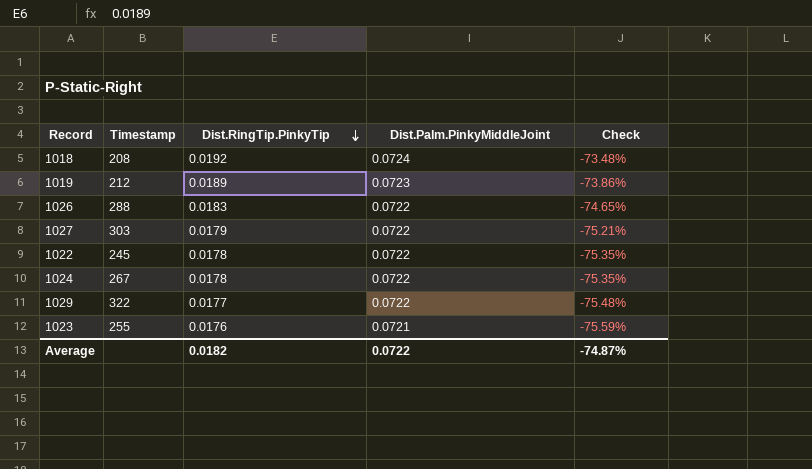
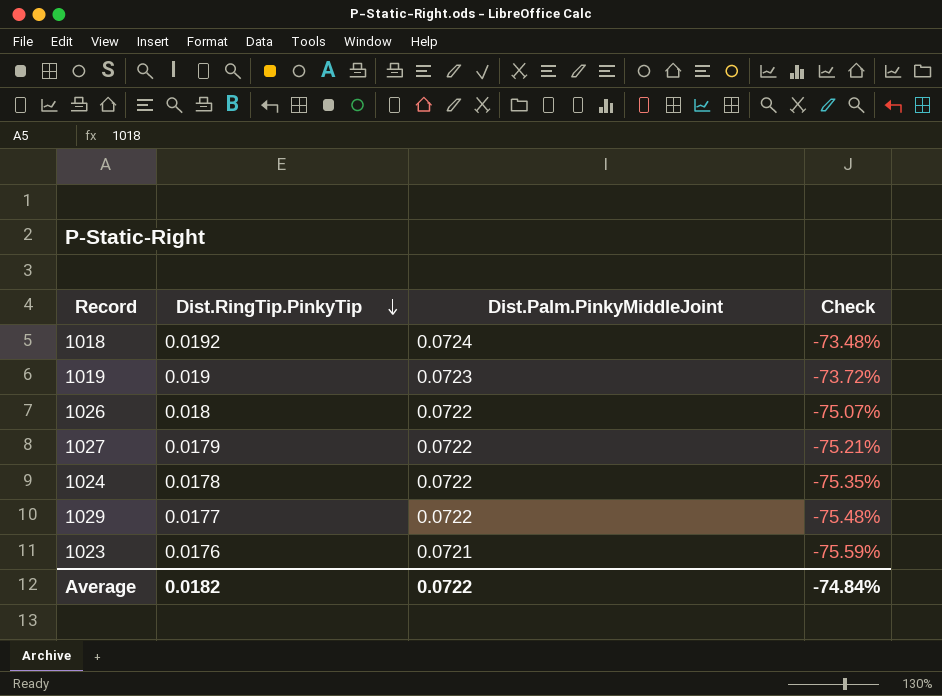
column Timestamp | position: 2 -> none
row 1022: 245 | 0.0178 | 0.0722 | -75.35% -> none
1019 | Dist.RingTip.PinkyTip: 0.0189 -> 0.019
1019 | Check: -73.86% -> -73.72%
1026 | Dist.RingTip.PinkyTip: 0.0183 -> 0.018
1026 | Check: -74.65% -> -75.07%
Average | Check: -74.87% -> -74.84%

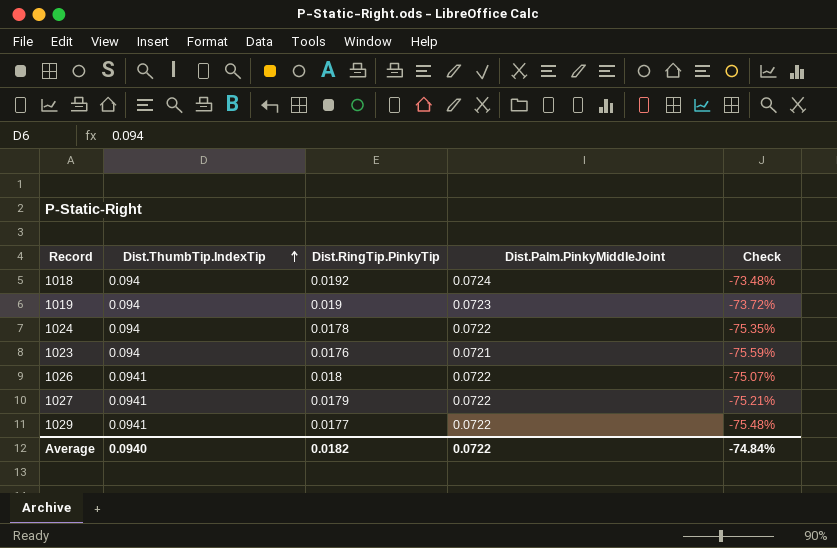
row order: Dist.RingTip.PinkyTip descending -> Dist.ThumbTip.IndexTip ascending
column Dist.ThumbTip.IndexTip | position: none -> 2

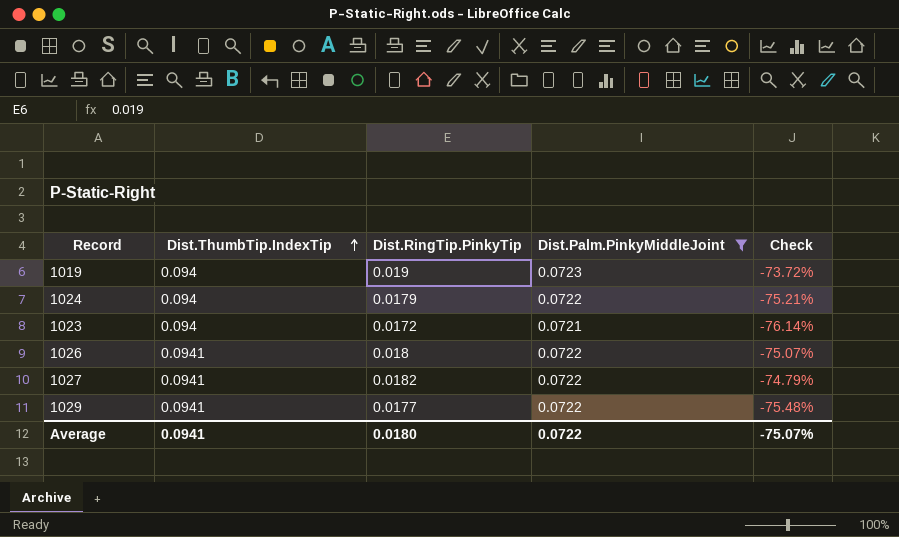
filter: none -> Dist.Palm.PinkyMiddleJoint != 0.0724
1024 | Dist.RingTip.PinkyTip: 0.0178 -> 0.0179
1024 | Check: -75.35% -> -75.21%
1023 | Dist.RingTip.PinkyTip: 0.0176 -> 0.0172
1023 | Check: -75.59% -> -76.14%
1027 | Dist.RingTip.PinkyTip: 0.0179 -> 0.0182
1027 | Check: -75.21% -> -74.79%
Average | Dist.ThumbTip.IndexTip: 0.0940 -> 0.0941
Average | Dist.RingTip.PinkyTip: 0.0182 -> 0.0180
Average | Check: -74.84% -> -75.07%

